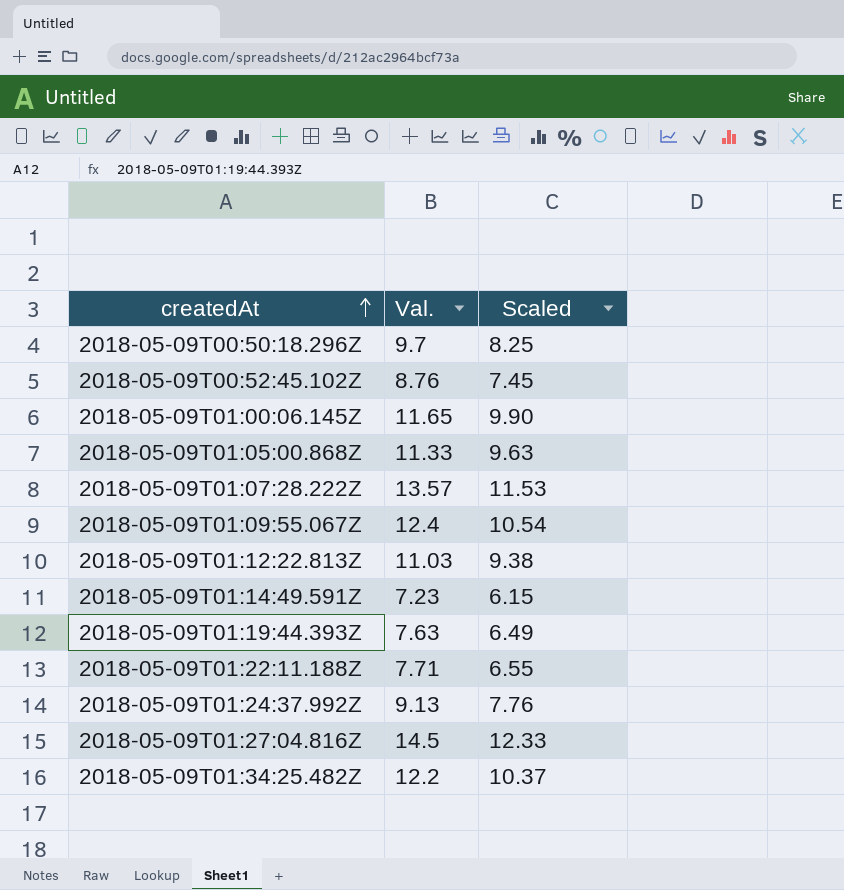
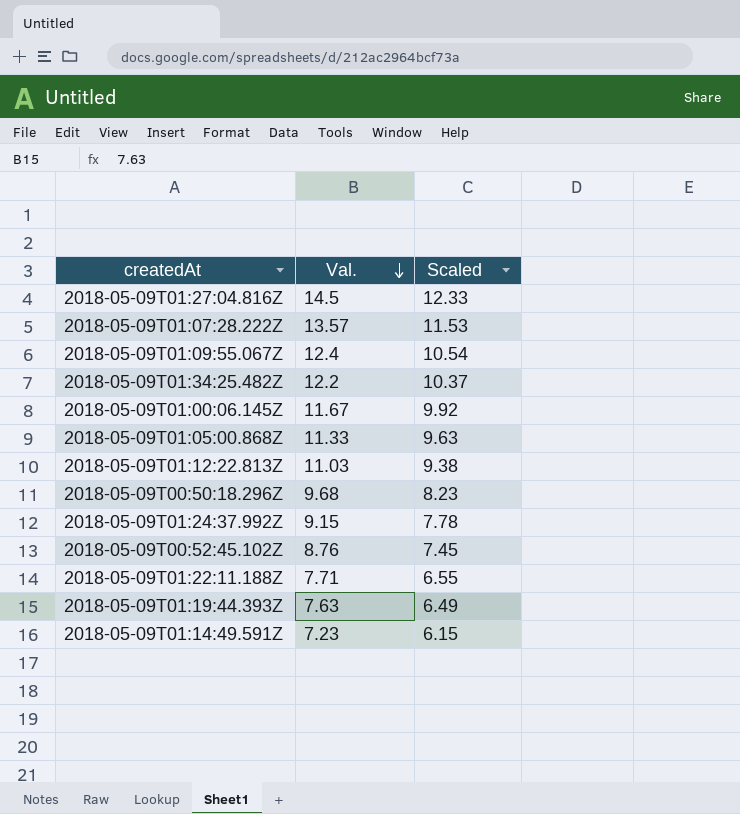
row order: createdAt ascending -> Val. descending
2018-05-09T01:00:06.145Z | Val.: 11.65 -> 11.67
2018-05-09T01:00:06.145Z | Scaled: 9.90 -> 9.92
2018-05-09T00:50:18.296Z | Val.: 9.7 -> 9.68
2018-05-09T00:50:18.296Z | Scaled: 8.25 -> 8.23
2018-05-09T01:24:37.992Z | Val.: 9.13 -> 9.15
2018-05-09T01:24:37.992Z | Scaled: 7.76 -> 7.78

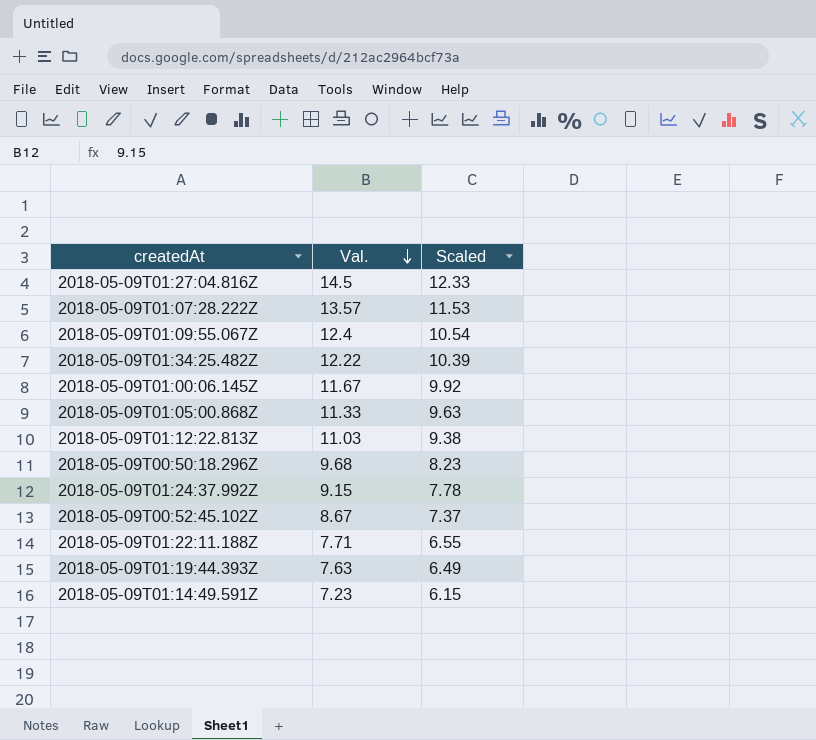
2018-05-09T01:34:25.482Z | Val.: 12.2 -> 12.22
2018-05-09T01:34:25.482Z | Scaled: 10.37 -> 10.39
2018-05-09T00:52:45.102Z | Val.: 8.76 -> 8.67
2018-05-09T00:52:45.102Z | Scaled: 7.45 -> 7.37

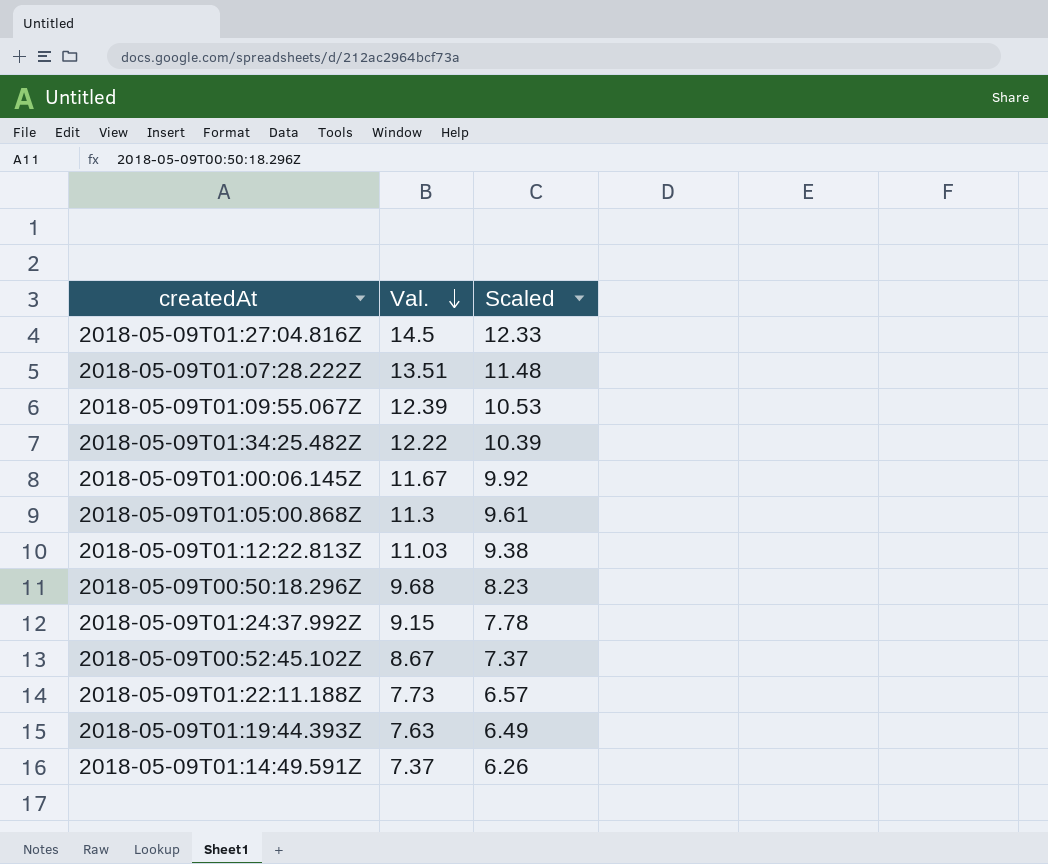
2018-05-09T01:07:28.222Z | Val.: 13.57 -> 13.51
2018-05-09T01:07:28.222Z | Scaled: 11.53 -> 11.48
2018-05-09T01:09:55.067Z | Val.: 12.4 -> 12.39
2018-05-09T01:09:55.067Z | Scaled: 10.54 -> 10.53
2018-05-09T01:05:00.868Z | Val.: 11.33 -> 11.3
2018-05-09T01:05:00.868Z | Scaled: 9.63 -> 9.61
2018-05-09T01:22:11.188Z | Val.: 7.71 -> 7.73
2018-05-09T01:22:11.188Z | Scaled: 6.55 -> 6.57
2018-05-09T01:14:49.591Z | Val.: 7.23 -> 7.37
2018-05-09T01:14:49.591Z | Scaled: 6.15 -> 6.26

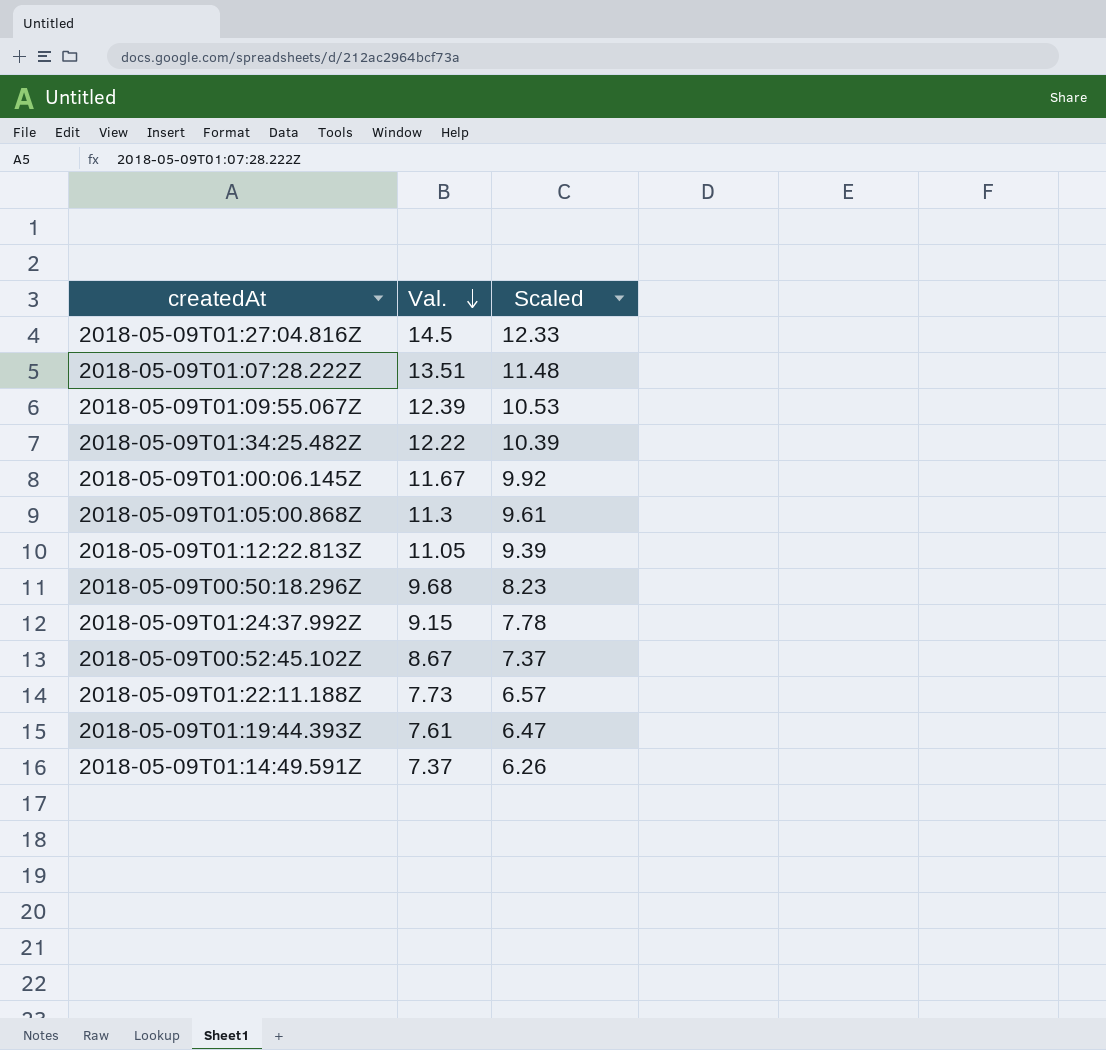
2018-05-09T01:12:22.813Z | Val.: 11.03 -> 11.05
2018-05-09T01:12:22.813Z | Scaled: 9.38 -> 9.39
2018-05-09T01:19:44.393Z | Val.: 7.63 -> 7.61
2018-05-09T01:19:44.393Z | Scaled: 6.49 -> 6.47

